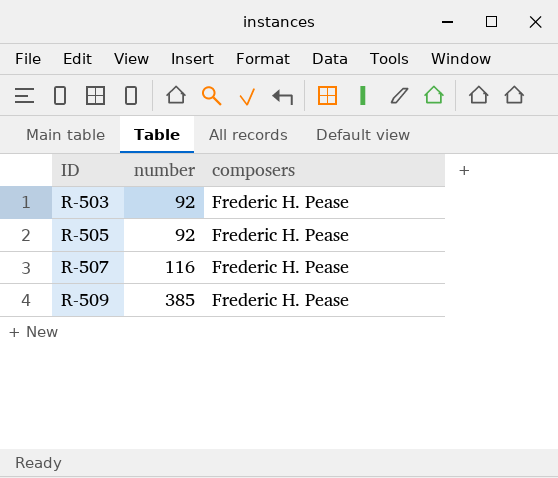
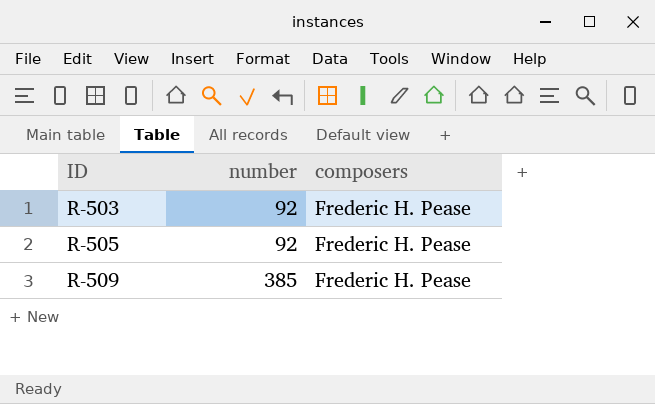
row R-507: 116 | Frederic H. Pease -> none

